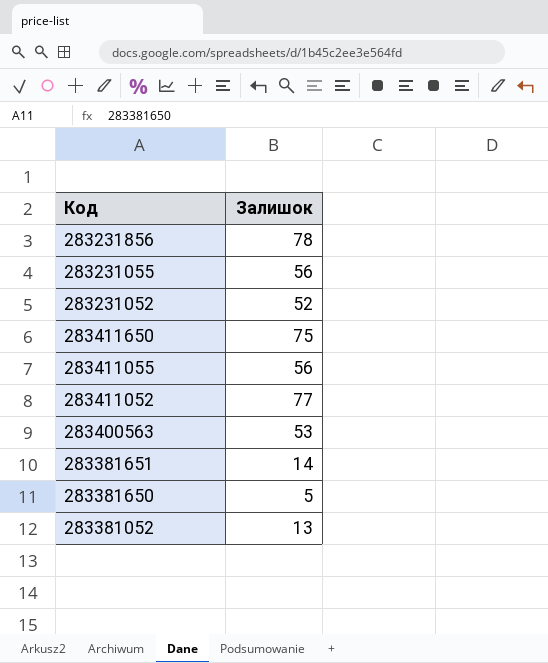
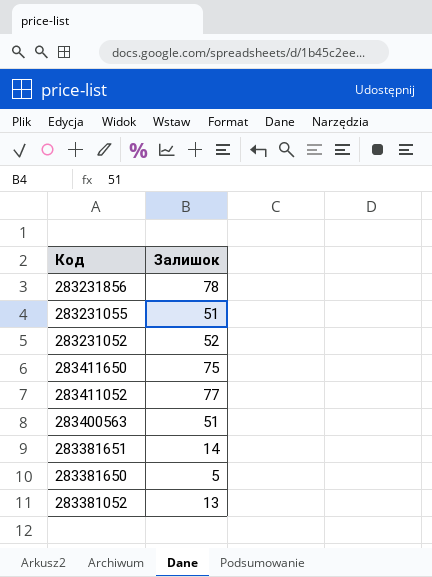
row 283411055: 56 -> none
283231055 | Залишок: 56 -> 51
283400563 | Залишок: 53 -> 51

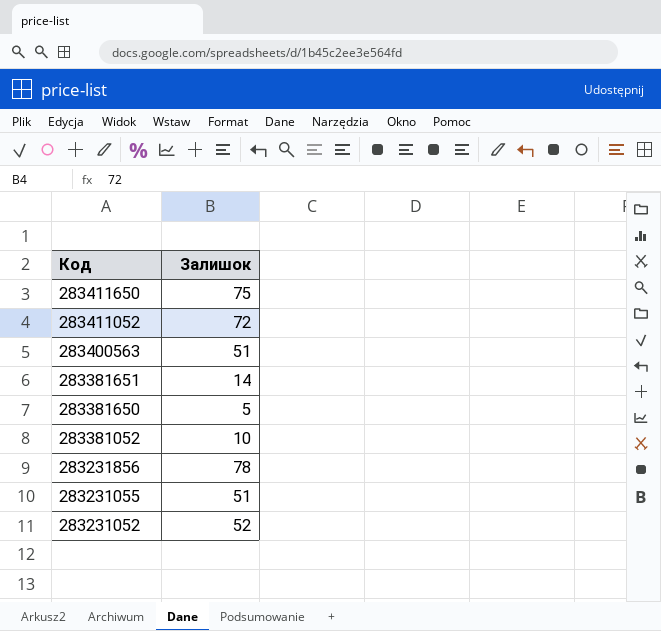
row order: none -> Код descending
283411052 | Залишок: 77 -> 72
283381052 | Залишок: 13 -> 10

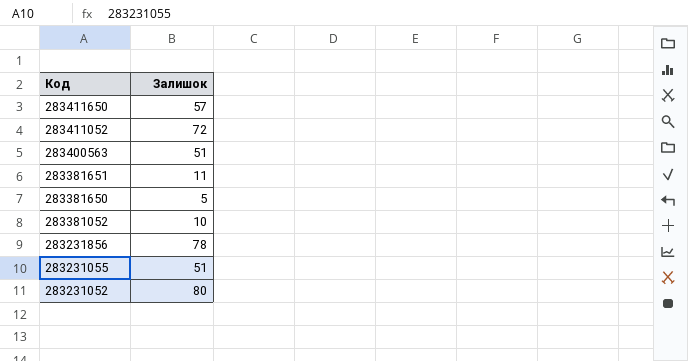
283411650 | Залишок: 75 -> 57
283381651 | Залишок: 14 -> 11
283231052 | Залишок: 52 -> 80

